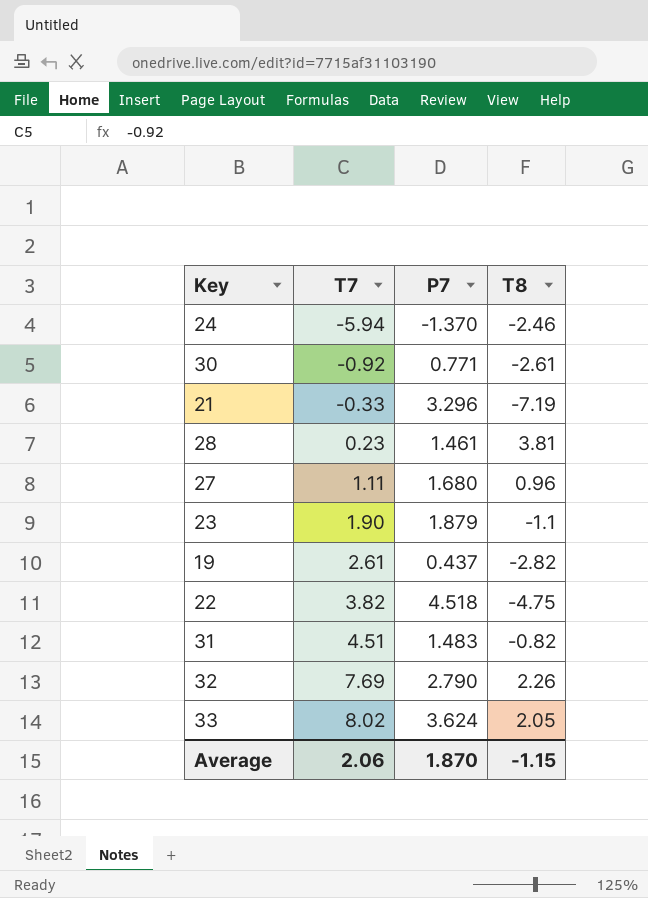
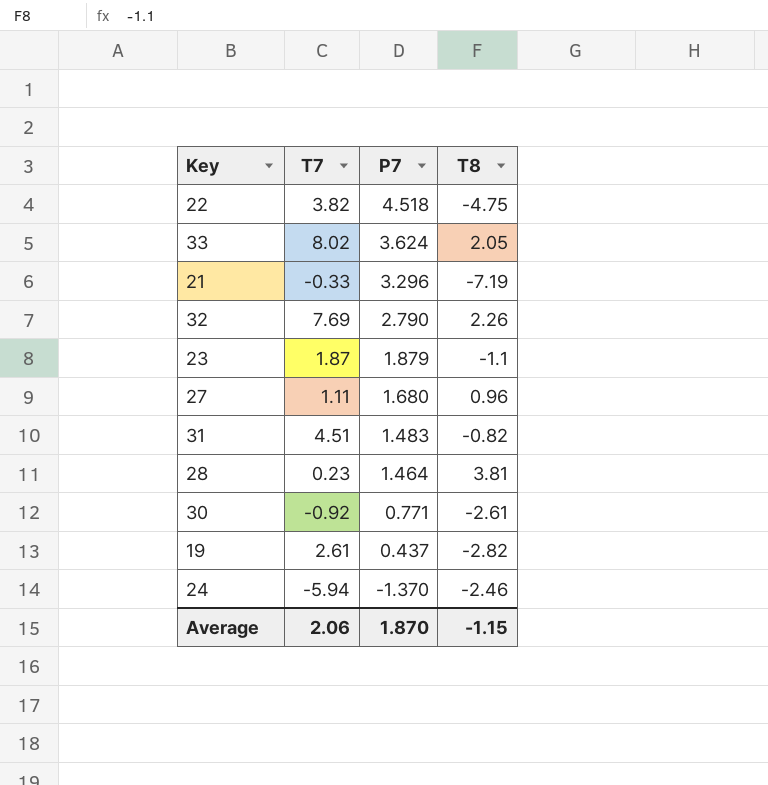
row order: T7 ascending -> P7 descending
23 | T7: 1.90 -> 1.87
28 | P7: 1.461 -> 1.464

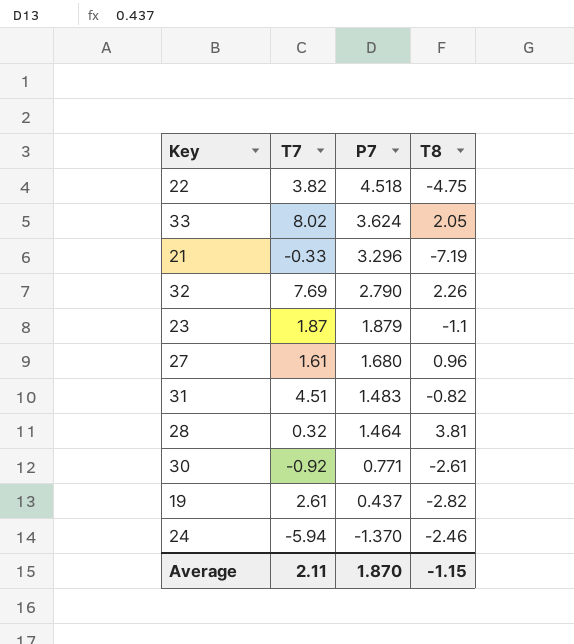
27 | T7: 1.11 -> 1.61
28 | T7: 0.23 -> 0.32
Average | T7: 2.06 -> 2.11

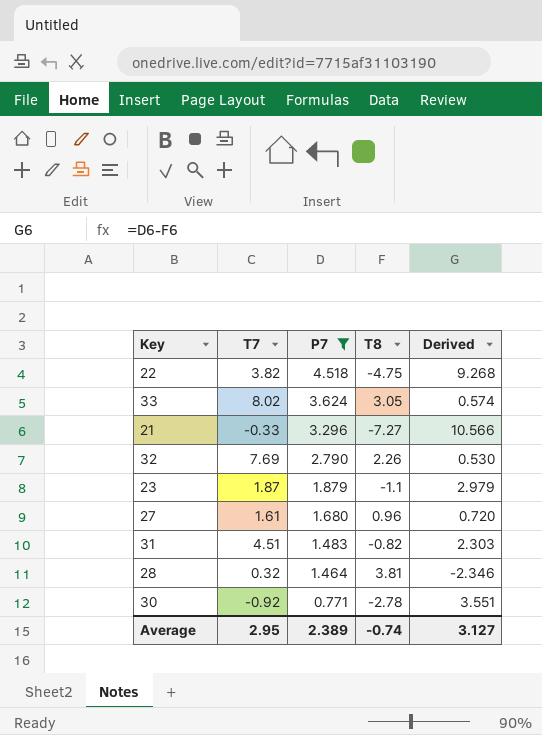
filter: none -> P7 >= 0.771
column Derived | formula: none -> [P7] - [T8]
33 | T8: 2.05 -> 3.05
21 | T8: -7.19 -> -7.27
30 | T8: -2.61 -> -2.78
Average | T7: 2.11 -> 2.95
Average | P7: 1.870 -> 2.389
Average | T8: -1.15 -> -0.74

